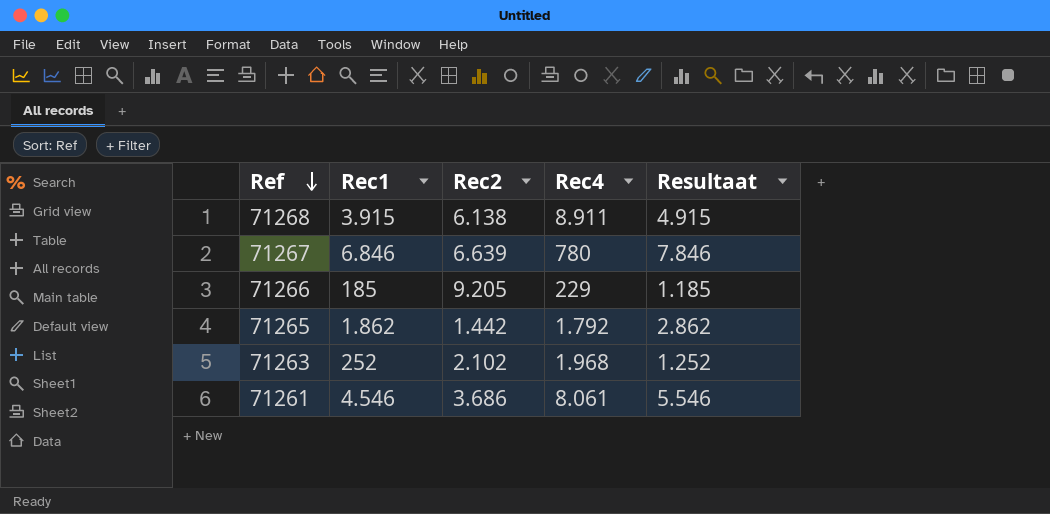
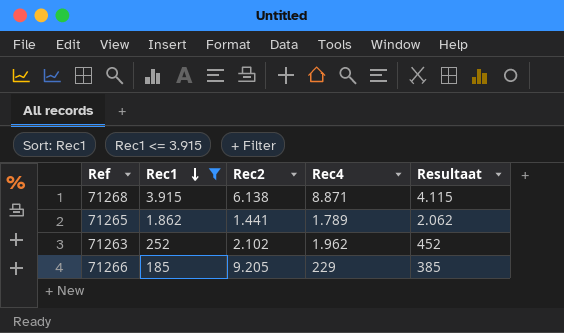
filter: none -> Rec1 <= 3.915
row order: Ref descending -> Rec1 descending
column Resultaat | formula: [Rec1] + 1000 -> [Rec1] + 200
71268 | Rec4: 8.911 -> 8.871
71265 | Rec2: 1.442 -> 1.441
71265 | Rec4: 1.792 -> 1.789
71263 | Rec4: 1.968 -> 1.962

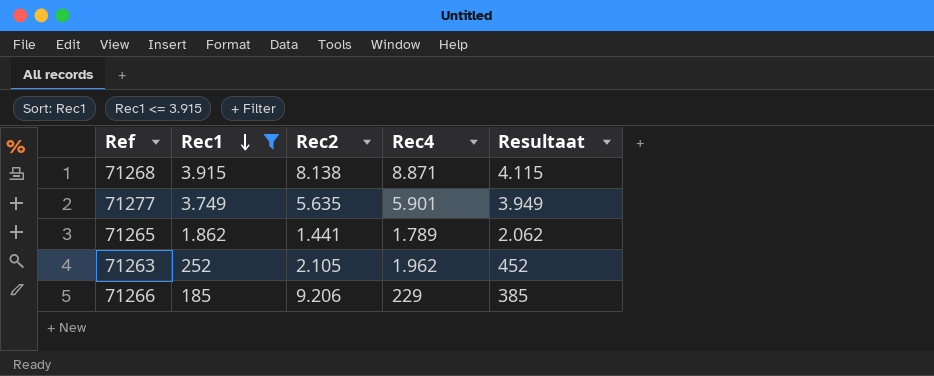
71268 | Rec2: 6.138 -> 8.138
row 71277: none -> 3.749 | 5.635 | 5.901 | 3.949
71263 | Rec2: 2.102 -> 2.105
71266 | Rec2: 9.205 -> 9.206

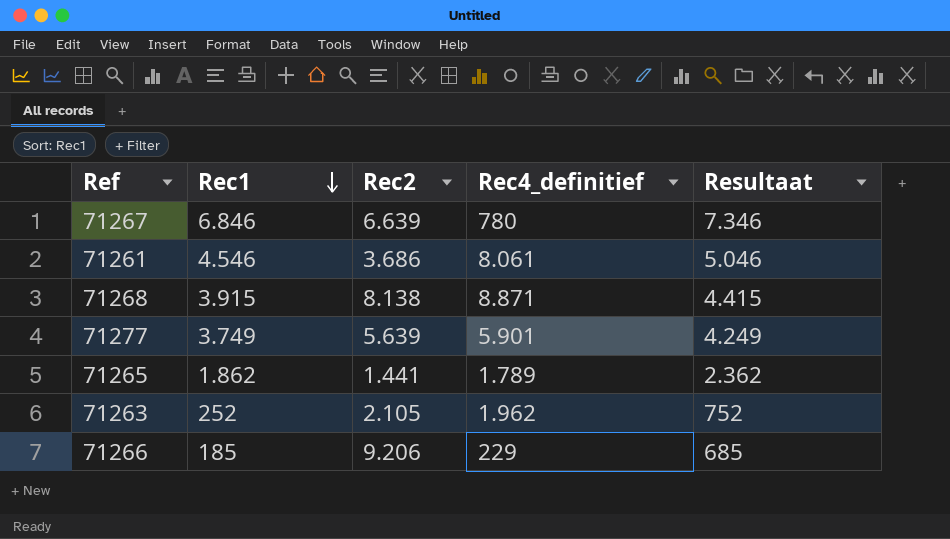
filter: Rec1 <= 3.915 -> none
column name: Rec4 -> Rec4_definitief
column Resultaat | formula: [Rec1] + 200 -> [Rec1] + 500
71277 | Rec2: 5.635 -> 5.639

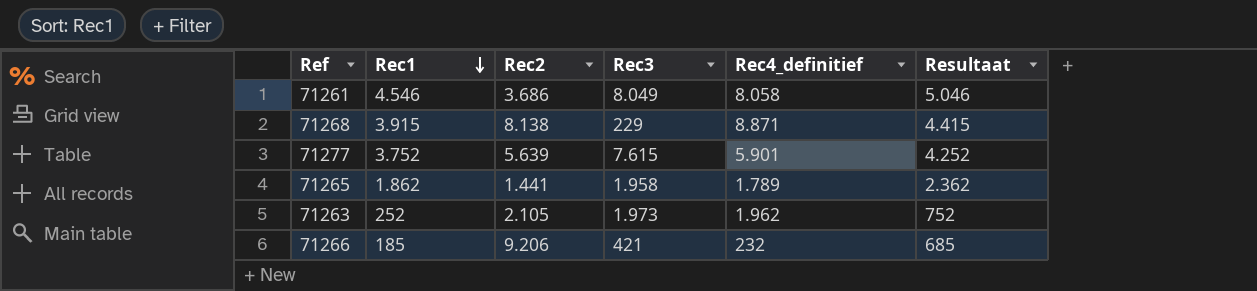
column Rec3 | position: none -> 4
row 71267: 6.846 | 6.639 | 780 | 7.346 -> none
71261 | Rec4_definitief: 8.061 -> 8.058
71277 | Rec1: 3.749 -> 3.752
71277 | Resultaat: 4.249 -> 4.252
71266 | Rec4_definitief: 229 -> 232

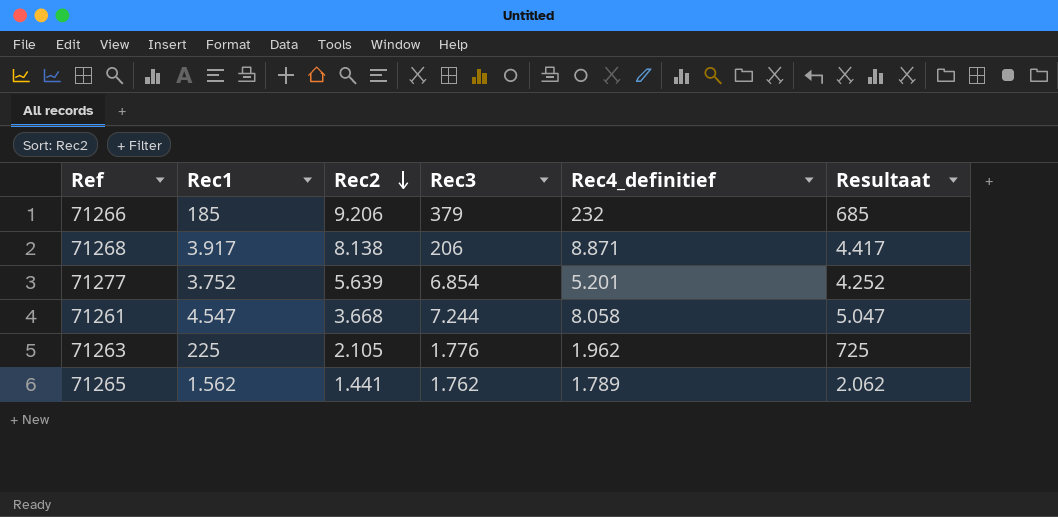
row order: Rec1 descending -> Rec2 descending
71266 | Rec3: 421 -> 379
71268 | Rec1: 3.915 -> 3.917
71268 | Rec3: 229 -> 206
71268 | Resultaat: 4.415 -> 4.417
71277 | Rec3: 7.615 -> 6.854
71277 | Rec4_definitief: 5.901 -> 5.201
71261 | Rec1: 4.546 -> 4.547
71261 | Rec2: 3.686 -> 3.668
71261 | Rec3: 8.049 -> 7.244
71261 | Resultaat: 5.046 -> 5.047
71263 | Rec1: 252 -> 225
71263 | Rec3: 1.973 -> 1.776
71263 | Resultaat: 752 -> 725
71265 | Rec1: 1.862 -> 1.562
71265 | Rec3: 1.958 -> 1.762
71265 | Resultaat: 2.362 -> 2.062

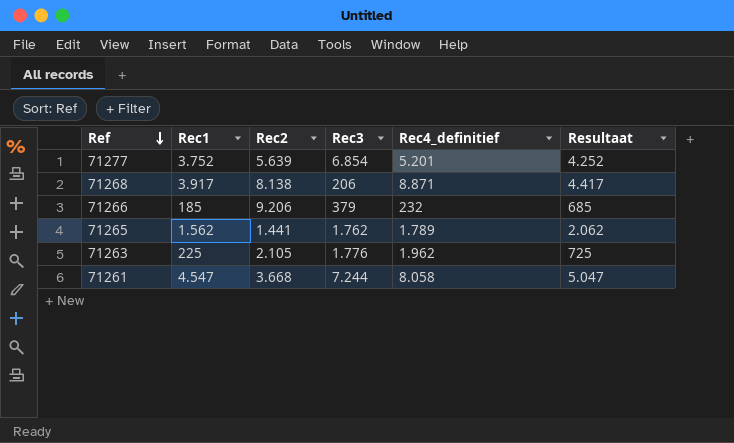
row order: Rec2 descending -> Ref descending

